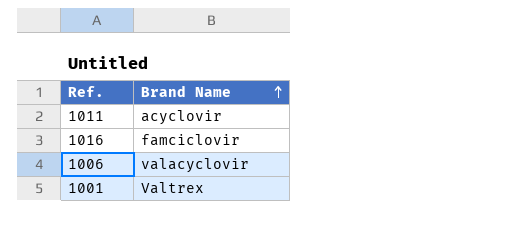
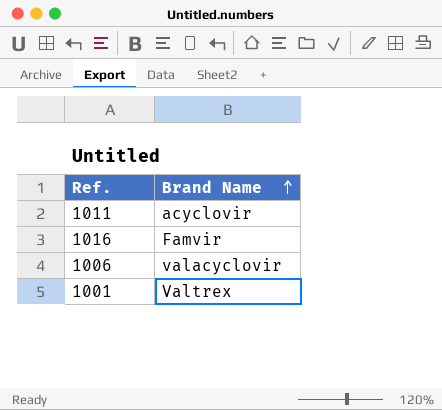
1016 | Brand Name: famciclovir -> Famvir

